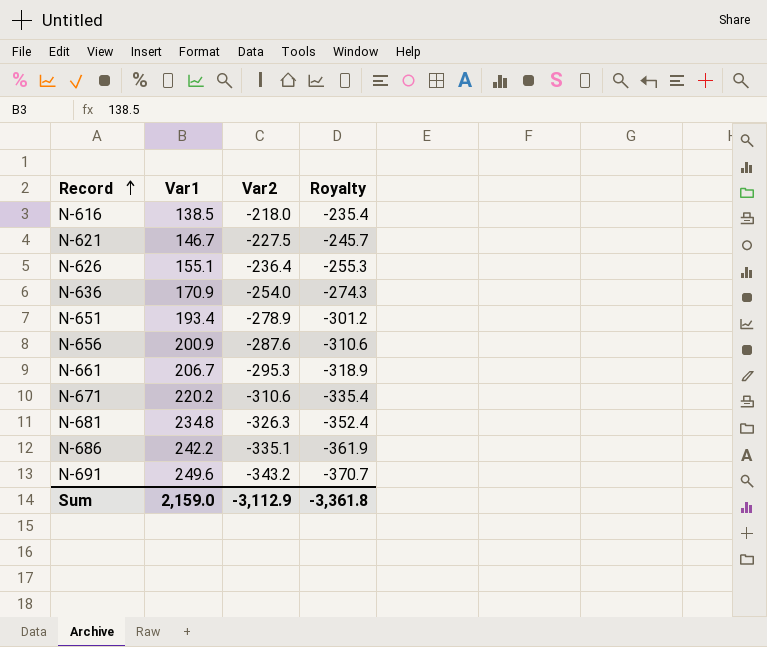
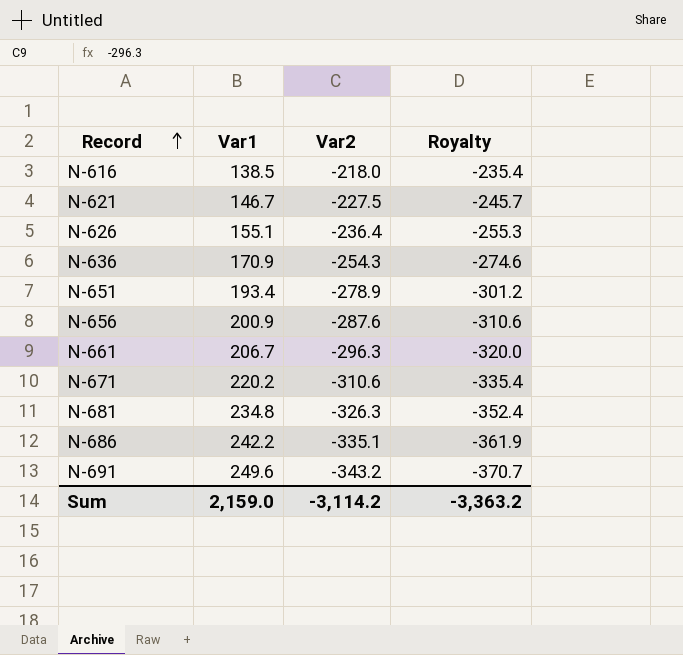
N-636 | Var2: -254.0 -> -254.3
N-636 | Royalty: -274.3 -> -274.6
N-661 | Var2: -295.3 -> -296.3
N-661 | Royalty: -318.9 -> -320.0
Sum | Var2: -3,112.9 -> -3,114.2
Sum | Royalty: -3,361.8 -> -3,363.2

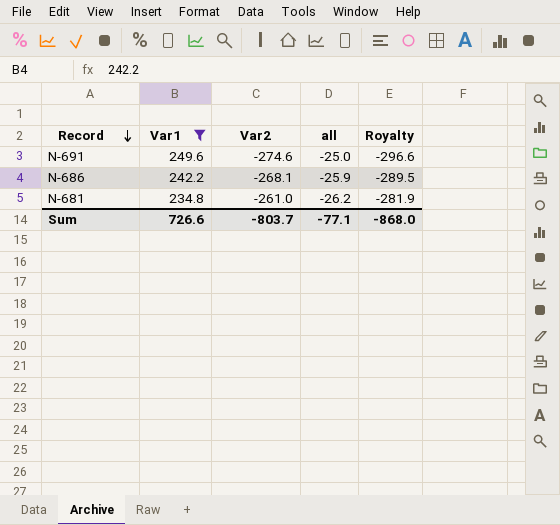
filter: none -> Var1 >= 234.8
row order: Record ascending -> Record descending
column all | formula: none -> [Var1] + [Var2]
N-691 | Var2: -343.2 -> -274.6
N-691 | Royalty: -370.7 -> -296.6
N-686 | Var2: -335.1 -> -268.1
N-686 | Royalty: -361.9 -> -289.5
N-681 | Var2: -326.3 -> -261.0
N-681 | Royalty: -352.4 -> -281.9
Sum | Var1: 2,159.0 -> 726.6
Sum | Var2: -3,114.2 -> -803.7
Sum | Royalty: -3,363.2 -> -868.0

